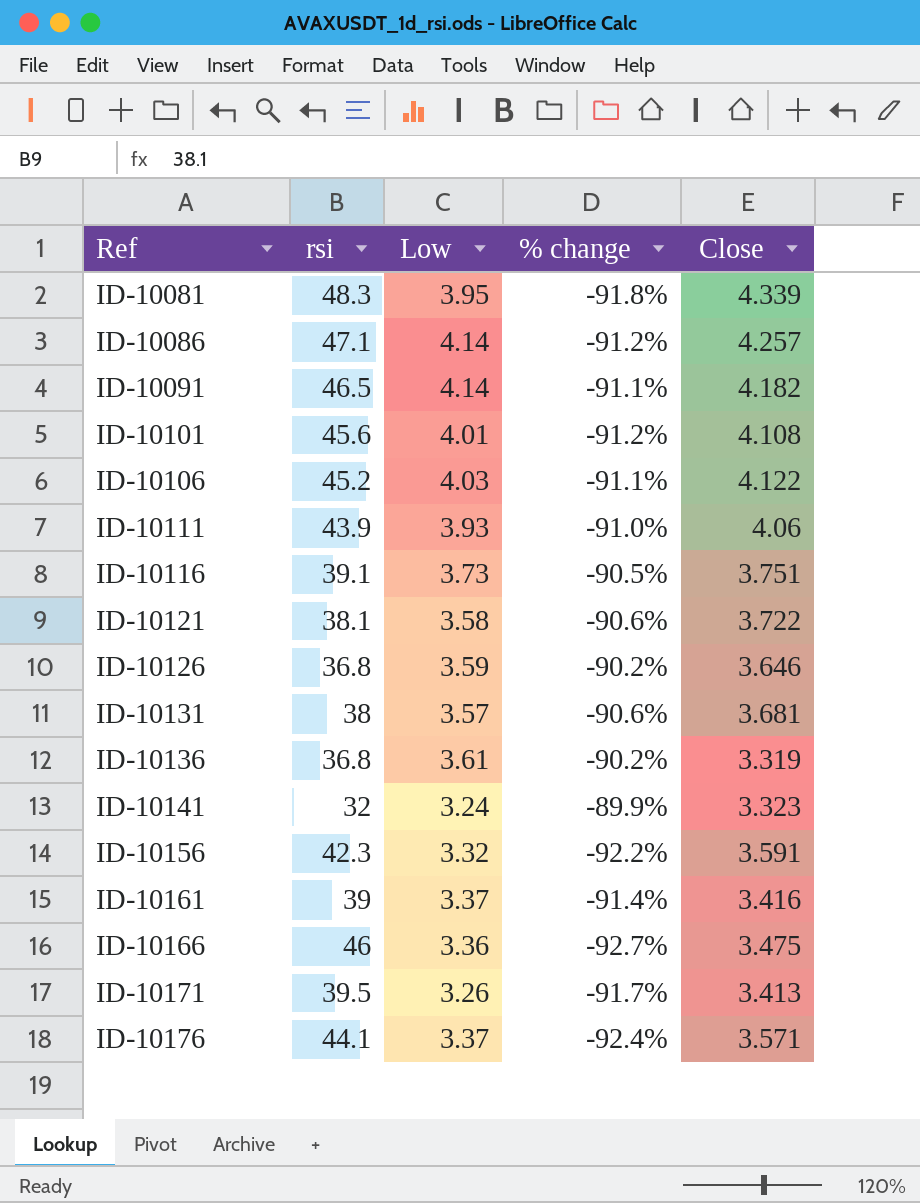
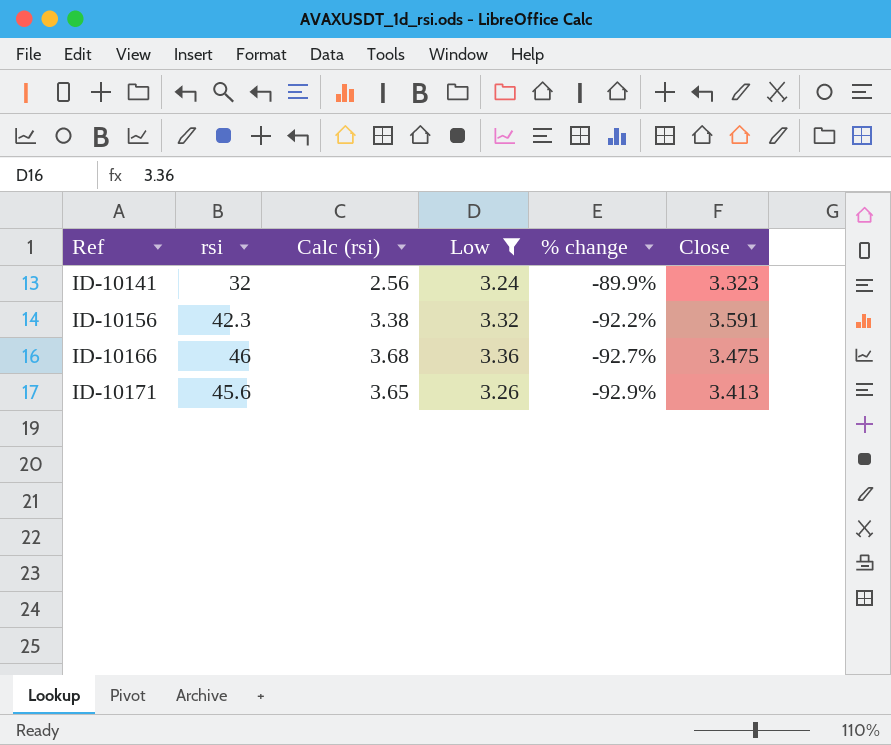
filter: none -> Low <= 3.36
column Calc (rsi) | formula: none -> [rsi] * 0.08
ID-10171 | rsi: 39.5 -> 45.6
ID-10171 | % change: -91.7% -> -92.9%

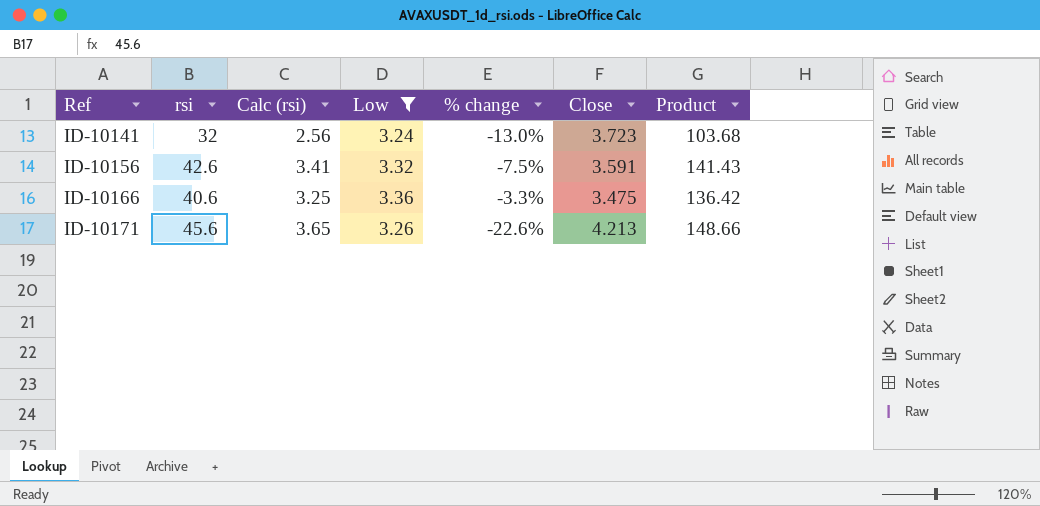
column % change | formula: ([Low] - [rsi]) / [rsi] -> ([Low] - [Close]) / [Close]
column Product | formula: none -> [rsi] * [Low]
ID-10141 | Close: 3.323 -> 3.723
ID-10156 | rsi: 42.3 -> 42.6
ID-10156 | Calc (rsi): 3.38 -> 3.41
ID-10166 | rsi: 46 -> 40.6
ID-10166 | Calc (rsi): 3.68 -> 3.25
ID-10171 | Close: 3.413 -> 4.213

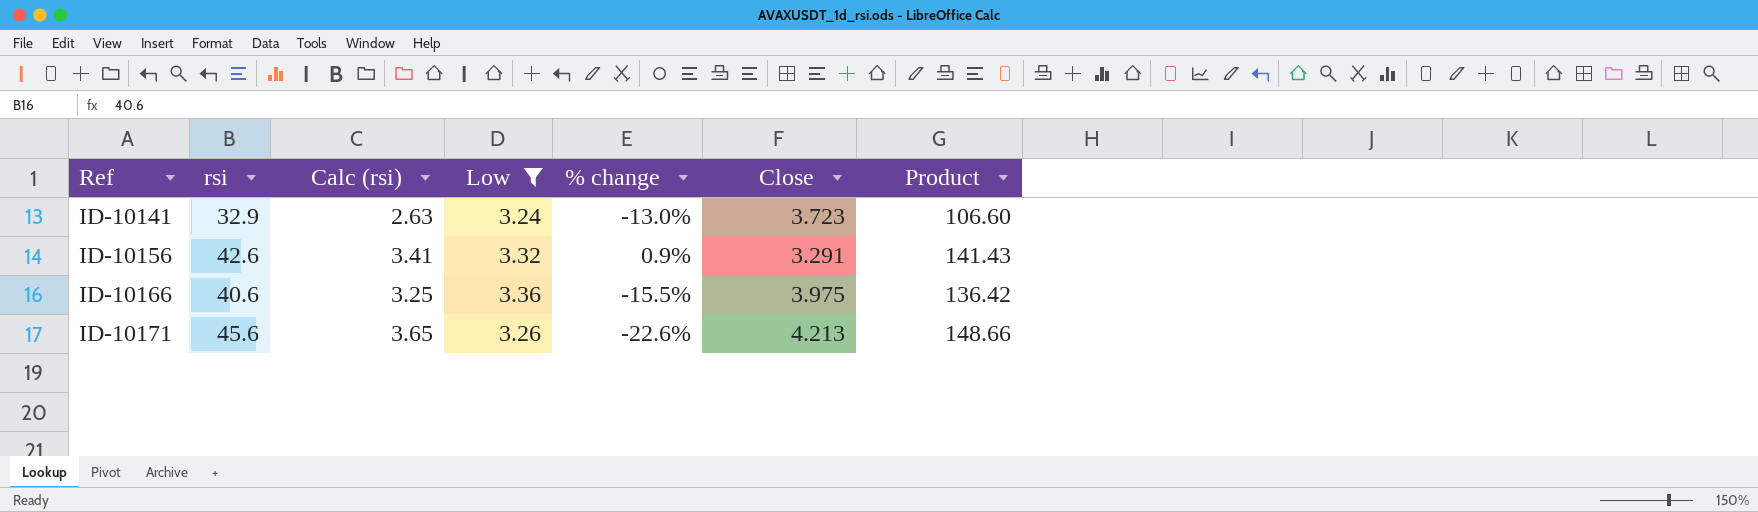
ID-10141 | rsi: 32 -> 32.9
ID-10141 | Calc (rsi): 2.56 -> 2.63
ID-10141 | Product: 103.68 -> 106.60
ID-10156 | % change: -7.5% -> 0.9%
ID-10156 | Close: 3.591 -> 3.291
ID-10166 | % change: -3.3% -> -15.5%
ID-10166 | Close: 3.475 -> 3.975

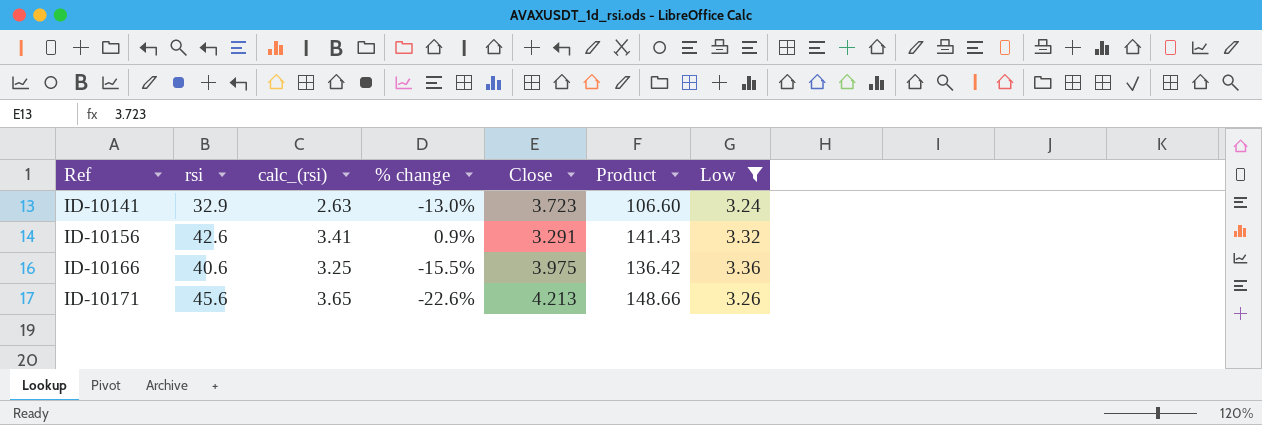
column name: Calc (rsi) -> calc_(rsi)
column Low | position: 4 -> 7

